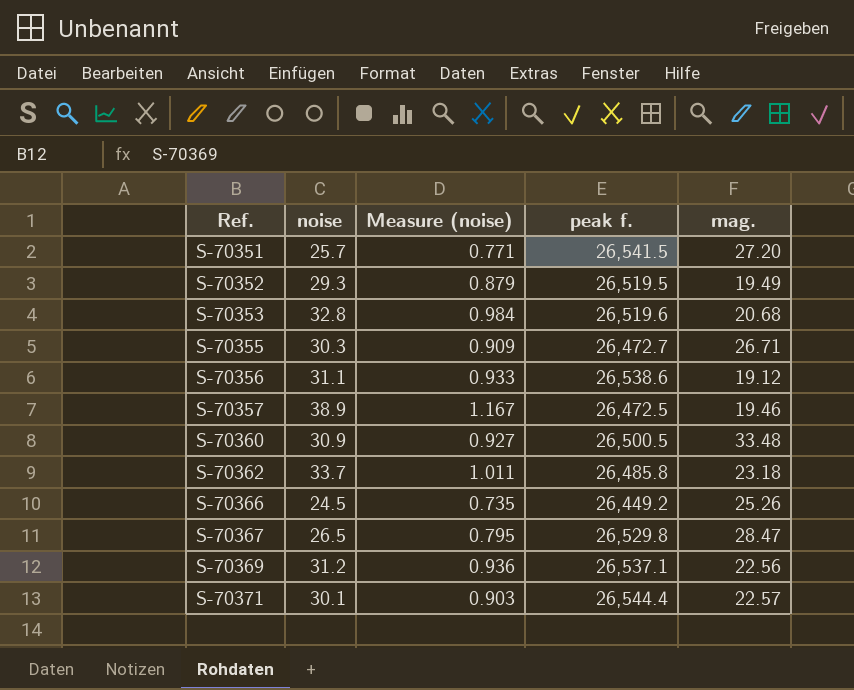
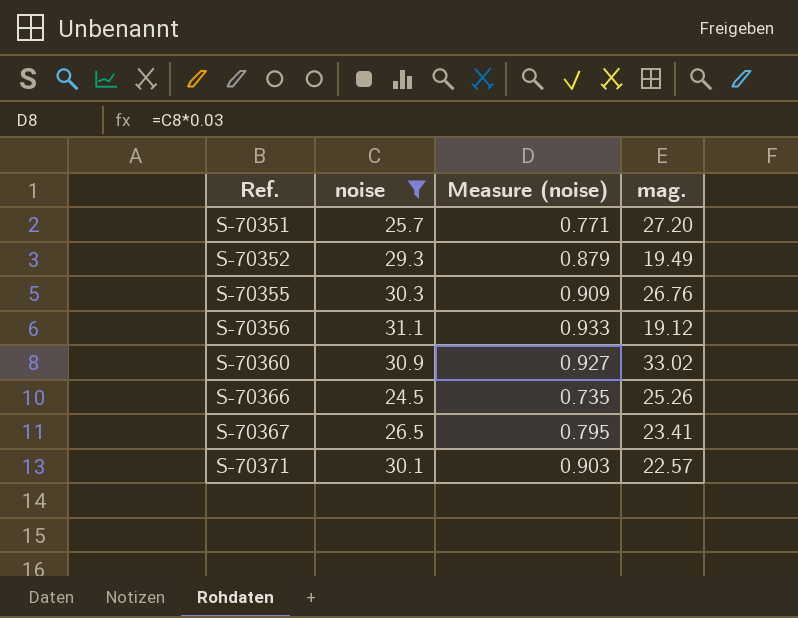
filter: none -> noise <= 31.1
column peak f. | position: 4 -> none
S-70355 | mag.: 26.71 -> 26.76
S-70360 | mag.: 33.48 -> 33.02
S-70367 | mag.: 28.47 -> 23.41

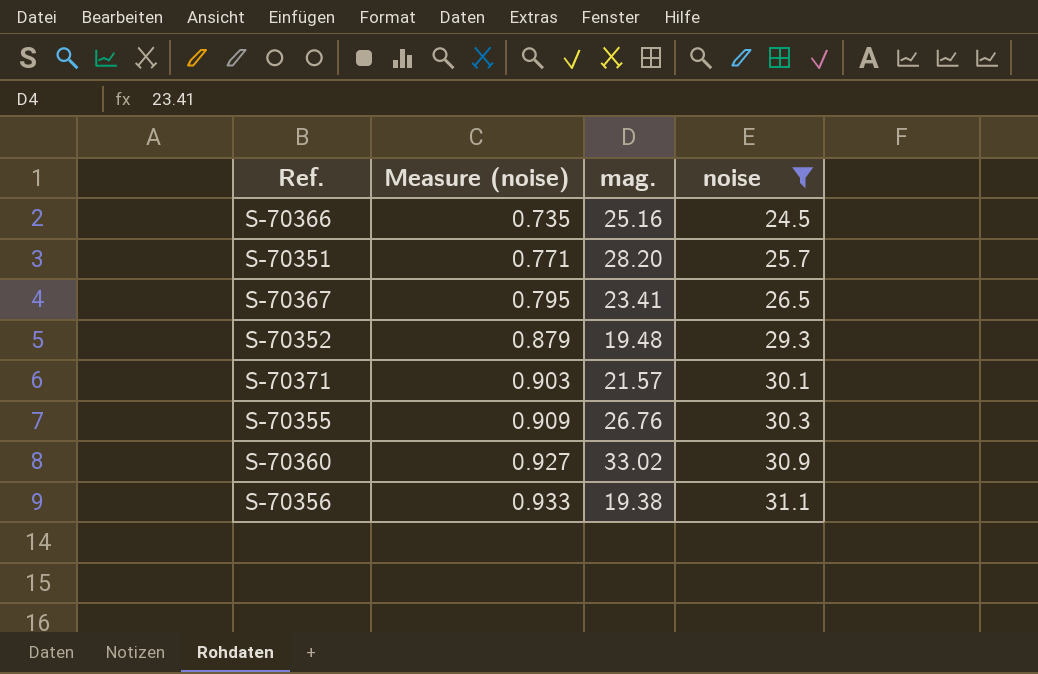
row order: Ref. ascending -> Measure (noise) ascending
column noise | position: 2 -> 4
S-70366 | mag.: 25.26 -> 25.16
S-70351 | mag.: 27.20 -> 28.20
S-70352 | mag.: 19.49 -> 19.48
S-70371 | mag.: 22.57 -> 21.57
S-70356 | mag.: 19.12 -> 19.38

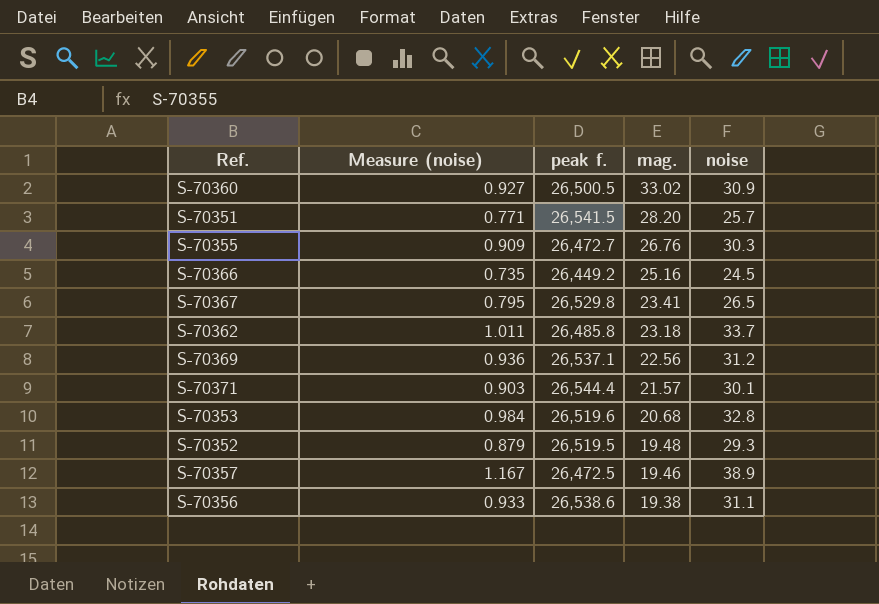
filter: noise <= 31.1 -> none
row order: Measure (noise) ascending -> mag. descending
column peak f. | position: none -> 3

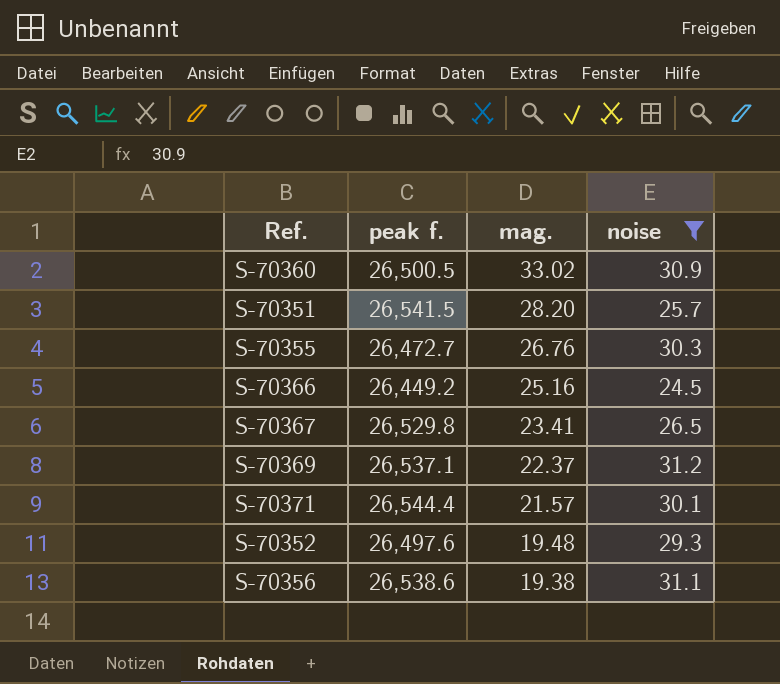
filter: none -> noise <= 31.2
column Measure (noise) | formula: [noise] * 0.03 -> none
S-70369 | mag.: 22.56 -> 22.37
S-70352 | peak f.: 26,519.5 -> 26,497.6

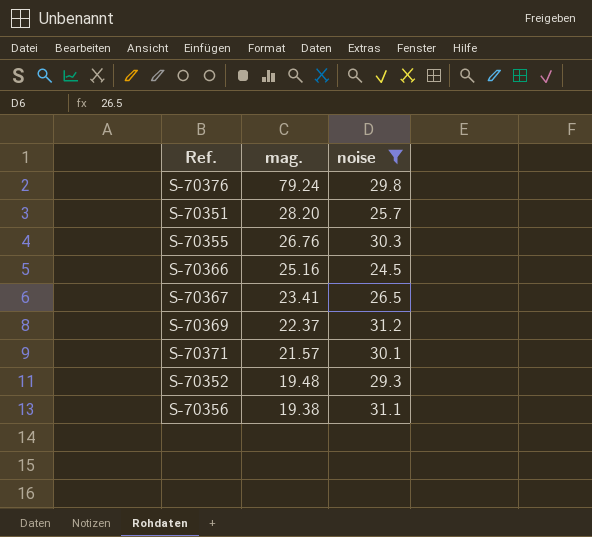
column peak f. | position: 2 -> none
row S-70360: 26,500.5 | 33.02 | 30.9 -> none
row S-70376: none -> 79.24 | 29.8

